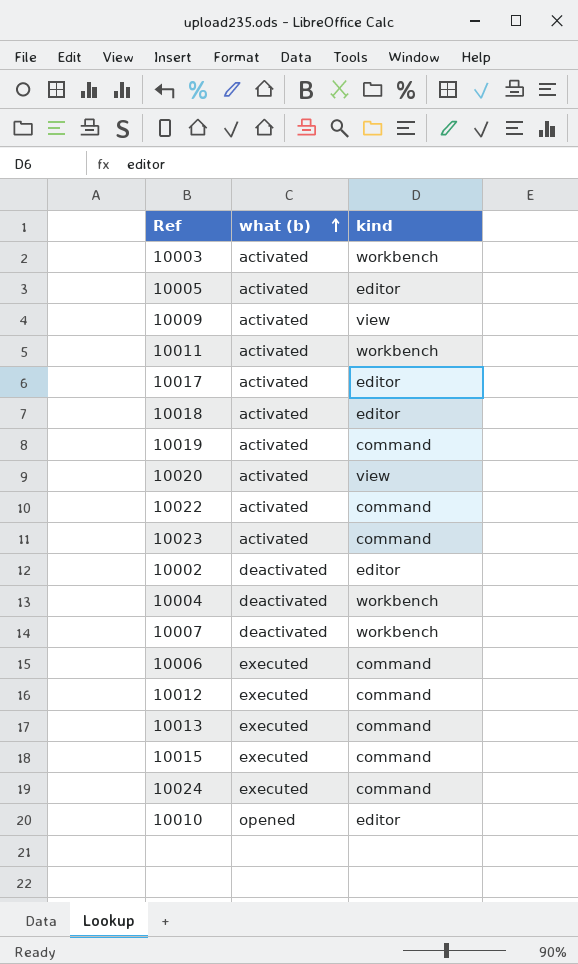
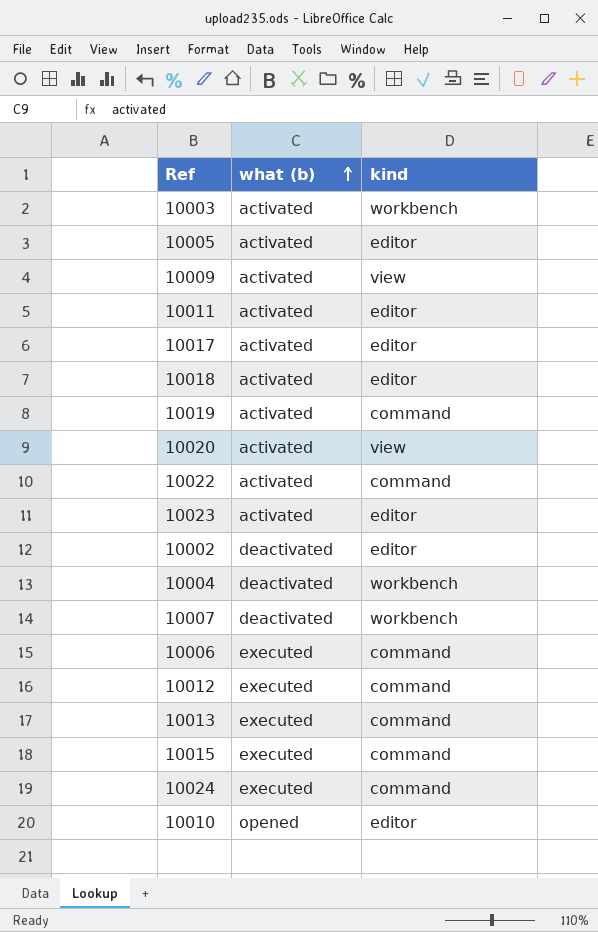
10011 | kind: workbench -> editor
10023 | kind: command -> editor

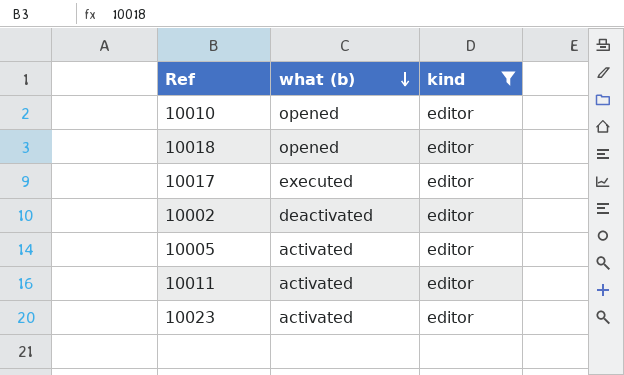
filter: none -> kind = editor
row order: what (b) ascending -> what (b) descending
10018 | what (b): activated -> opened
10017 | what (b): activated -> executed

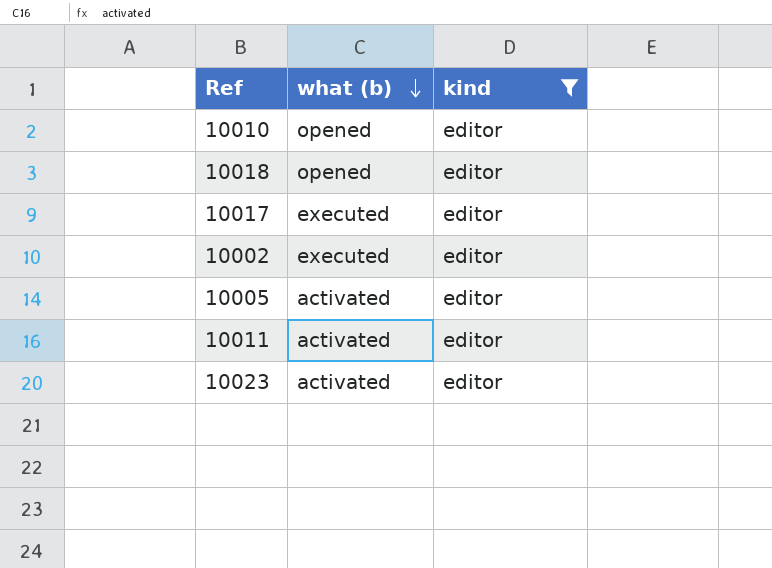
10002 | what (b): deactivated -> executed

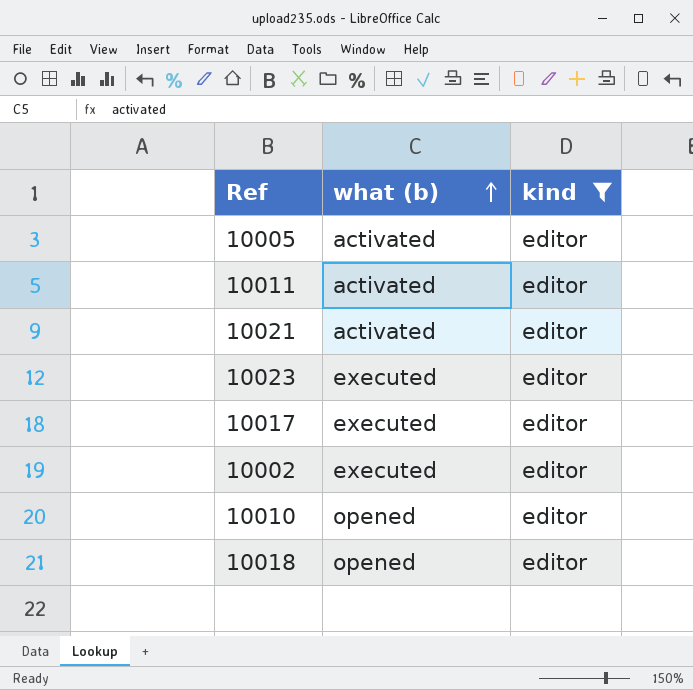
row order: what (b) descending -> what (b) ascending
row 10021: none -> activated | editor
10023 | what (b): activated -> executed

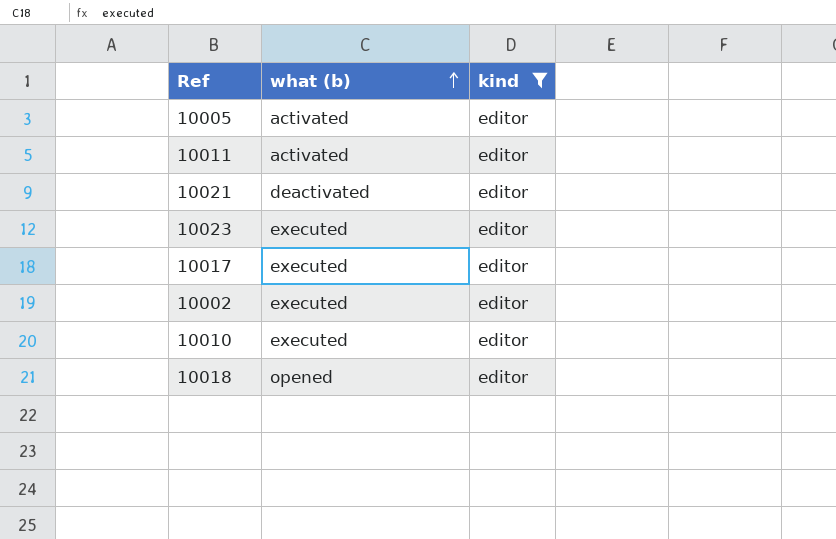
10021 | what (b): activated -> deactivated
10010 | what (b): opened -> executed

